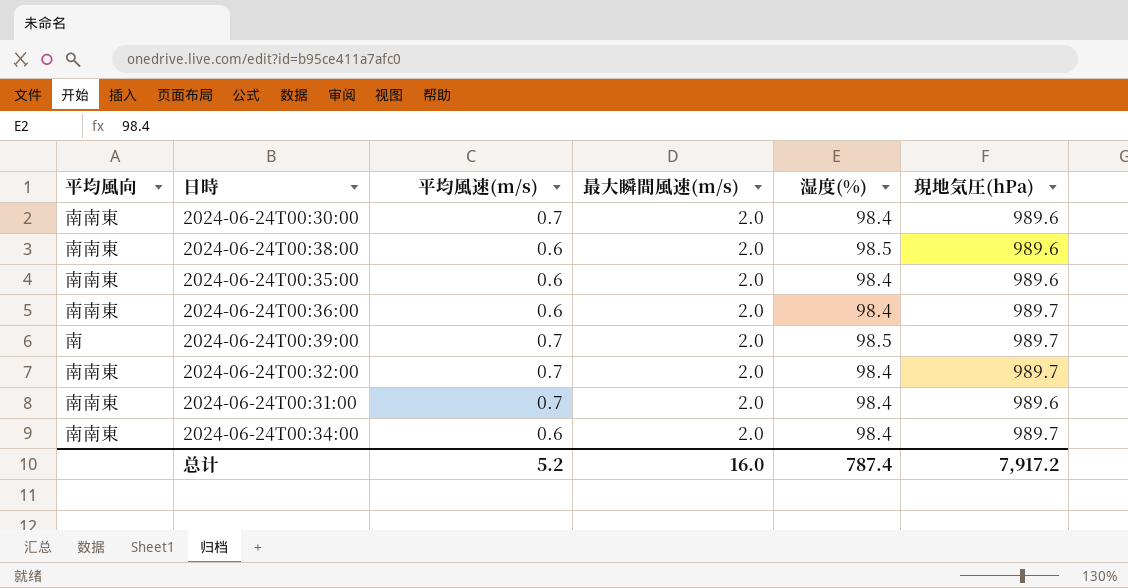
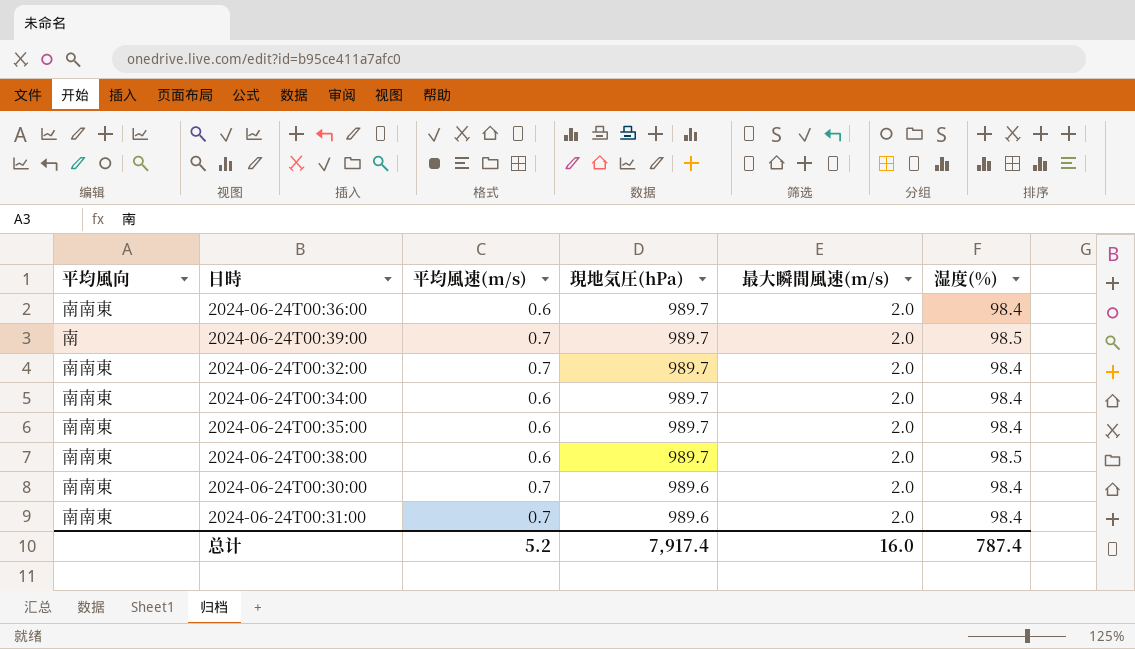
row order: none -> 現地気圧(hPa) descending
column 現地気圧(hPa) | position: 6 -> 4
2024-06-24T00:35:00 | 現地気圧(hPa): 989.6 -> 989.7
2024-06-24T00:38:00 | 現地気圧(hPa): 989.6 -> 989.7
总计 | 現地気圧(hPa): 7,917.2 -> 7,917.4

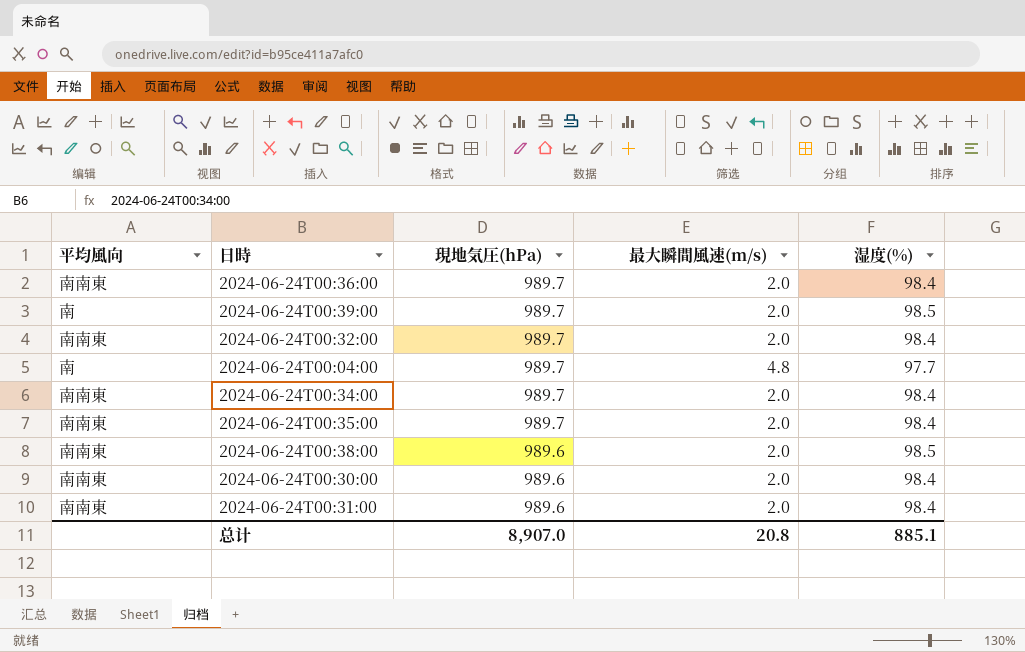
column 平均風速(m/s) | position: 3 -> none
row 2024-06-24T00:04:00: none -> 南 | 989.7 | 4.8 | 97.7
2024-06-24T00:38:00 | 現地気圧(hPa): 989.7 -> 989.6
总计 | 現地気圧(hPa): 7,917.4 -> 8,907.0
总计 | 最大瞬間風速(m/s): 16.0 -> 20.8
总计 | 湿度(%): 787.4 -> 885.1

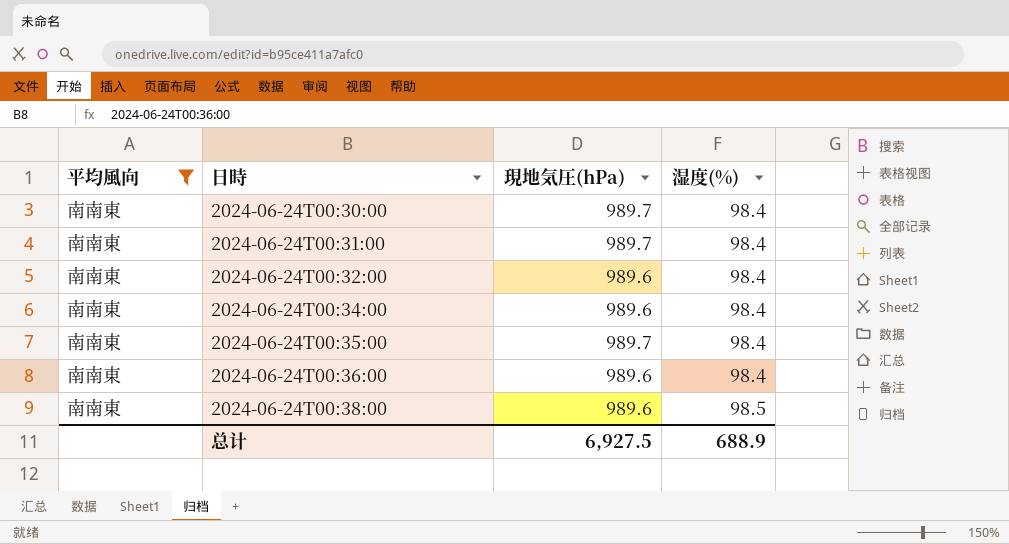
filter: none -> 平均風向 = 南南東
row order: 現地気圧(hPa) descending -> 日時 ascending
column 最大瞬間風速(m/s) | position: 4 -> none
2024-06-24T00:30:00 | 現地気圧(hPa): 989.6 -> 989.7
2024-06-24T00:31:00 | 現地気圧(hPa): 989.6 -> 989.7
2024-06-24T00:32:00 | 現地気圧(hPa): 989.7 -> 989.6
2024-06-24T00:34:00 | 現地気圧(hPa): 989.7 -> 989.6
2024-06-24T00:36:00 | 現地気圧(hPa): 989.7 -> 989.6
总计 | 現地気圧(hPa): 8,907.0 -> 6,927.5
总计 | 湿度(%): 885.1 -> 688.9

